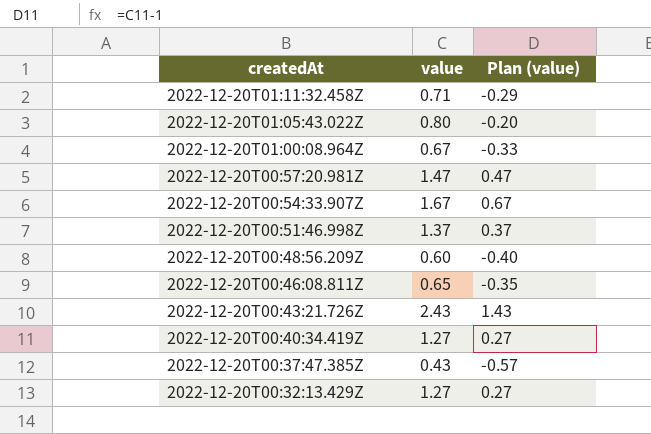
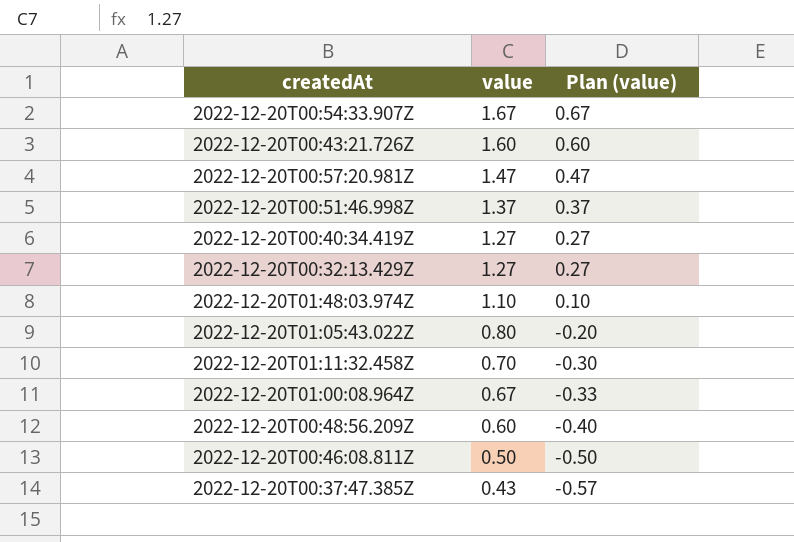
row order: createdAt descending -> value descending
2022-12-20T00:43:21.726Z | value: 2.43 -> 1.60
2022-12-20T00:43:21.726Z | Plan (value): 1.43 -> 0.60
row 2022-12-20T01:48:03.974Z: none -> 1.10 | 0.10
2022-12-20T01:11:32.458Z | value: 0.71 -> 0.70
2022-12-20T01:11:32.458Z | Plan (value): -0.29 -> -0.30
2022-12-20T00:46:08.811Z | value: 0.65 -> 0.50
2022-12-20T00:46:08.811Z | Plan (value): -0.35 -> -0.50

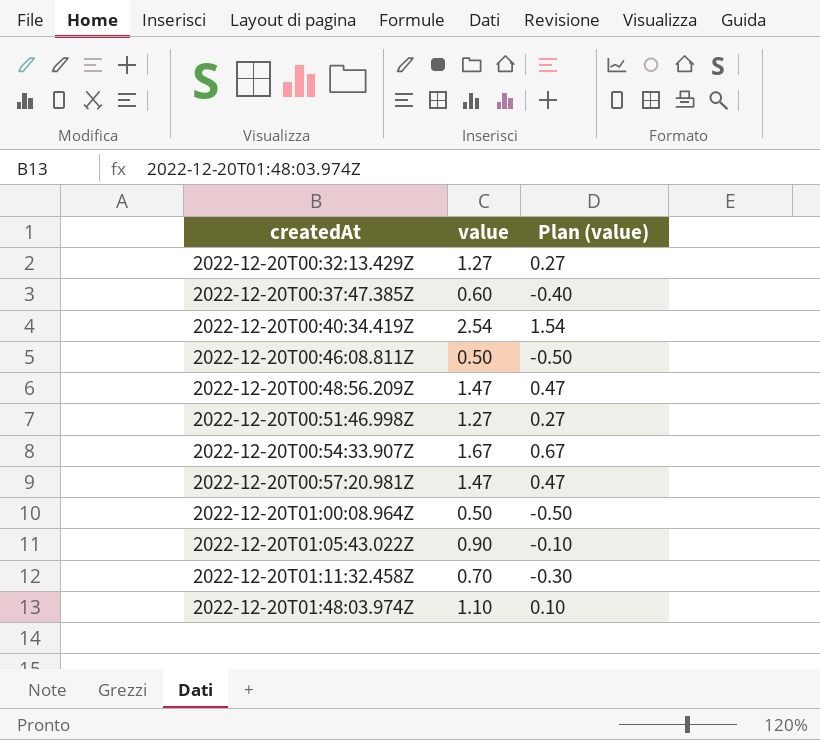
row order: value descending -> createdAt ascending
row 2022-12-20T00:43:21.726Z: 1.60 | 0.60 -> none
2022-12-20T00:37:47.385Z | value: 0.43 -> 0.60
2022-12-20T00:37:47.385Z | Plan (value): -0.57 -> -0.40
2022-12-20T00:40:34.419Z | value: 1.27 -> 2.54
2022-12-20T00:40:34.419Z | Plan (value): 0.27 -> 1.54
2022-12-20T00:48:56.209Z | value: 0.60 -> 1.47
2022-12-20T00:48:56.209Z | Plan (value): -0.40 -> 0.47
2022-12-20T00:51:46.998Z | value: 1.37 -> 1.27
2022-12-20T00:51:46.998Z | Plan (value): 0.37 -> 0.27
2022-12-20T01:00:08.964Z | value: 0.67 -> 0.50
2022-12-20T01:00:08.964Z | Plan (value): -0.33 -> -0.50
2022-12-20T01:05:43.022Z | value: 0.80 -> 0.90
2022-12-20T01:05:43.022Z | Plan (value): -0.20 -> -0.10

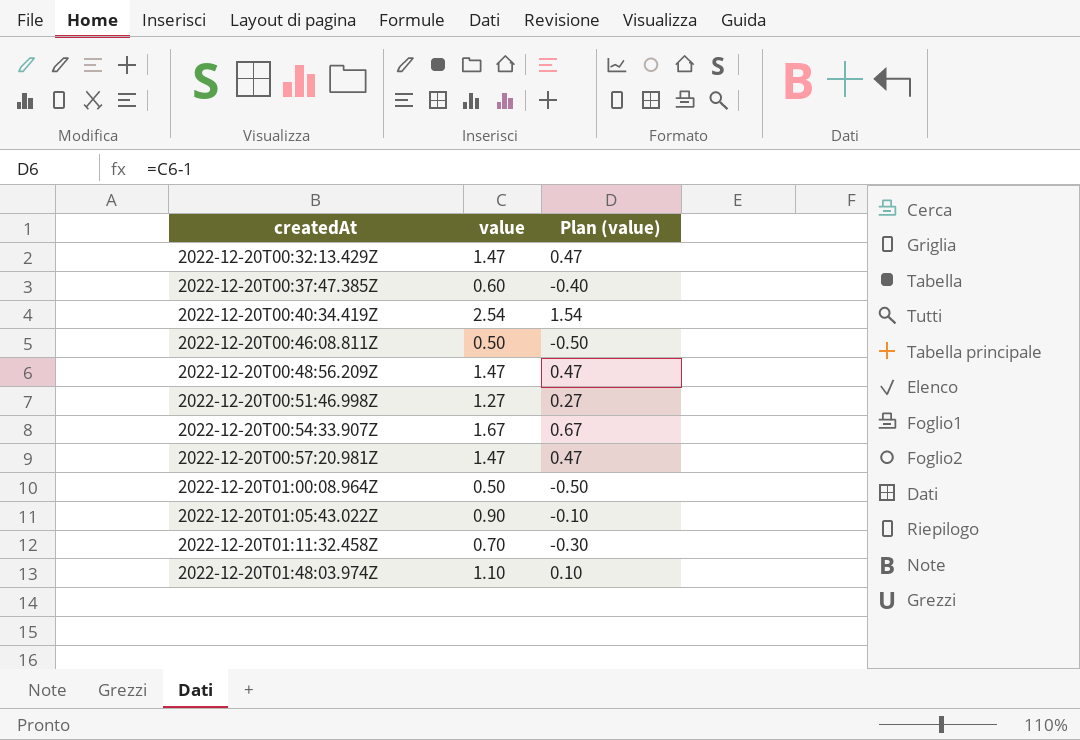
2022-12-20T00:32:13.429Z | value: 1.27 -> 1.47
2022-12-20T00:32:13.429Z | Plan (value): 0.27 -> 0.47

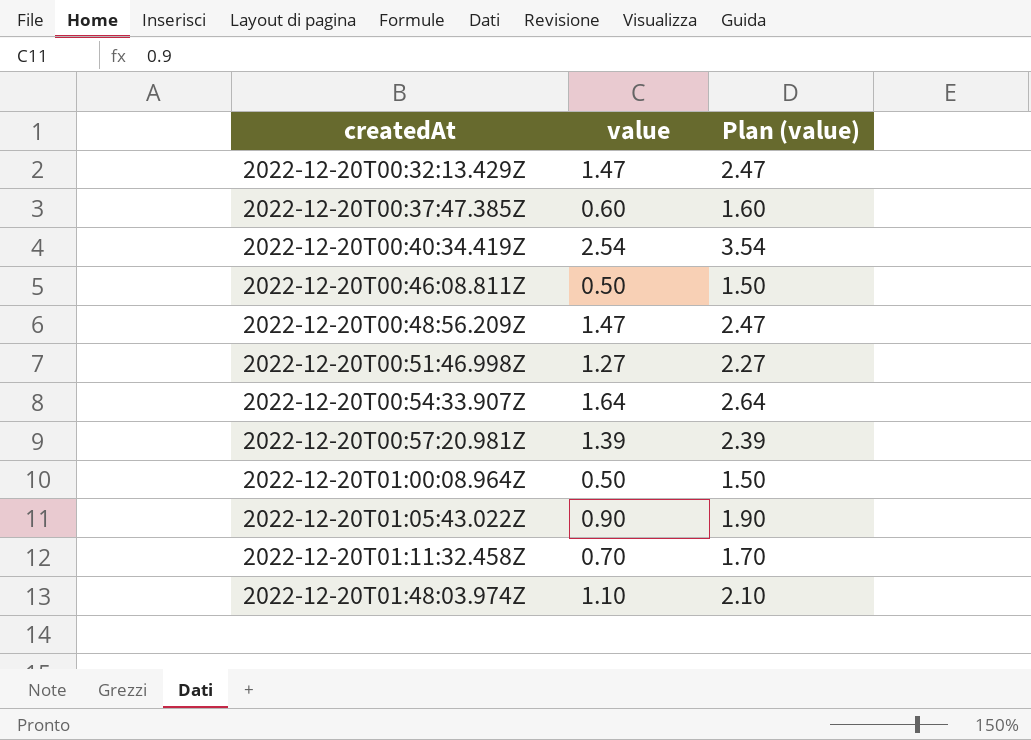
column Plan (value) | formula: [value] - 1 -> [value] + 1
2022-12-20T00:54:33.907Z | value: 1.67 -> 1.64
2022-12-20T00:57:20.981Z | value: 1.47 -> 1.39

